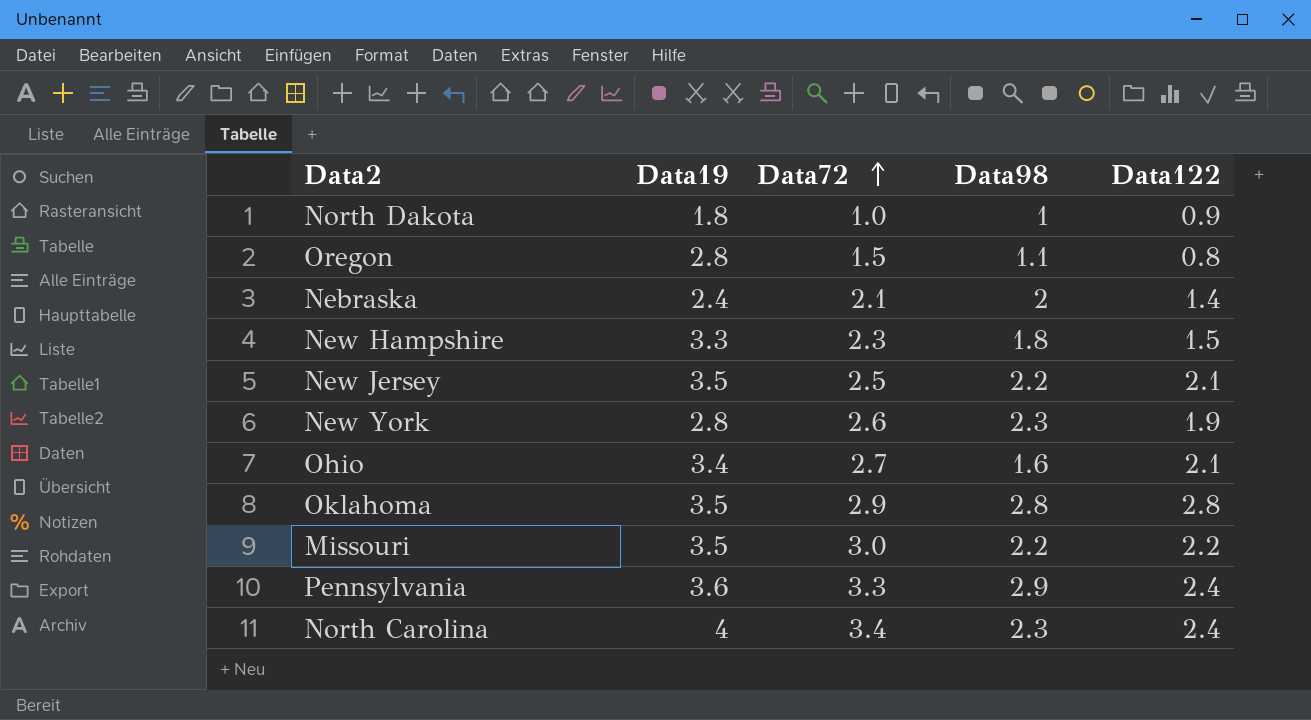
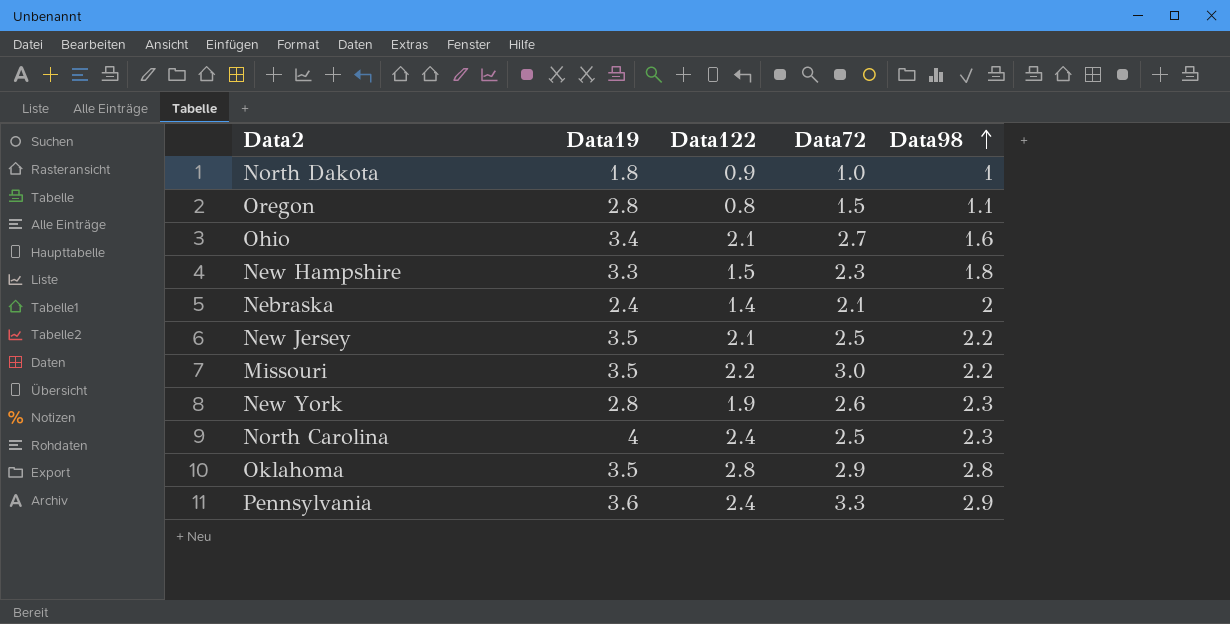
row order: Data72 ascending -> Data98 ascending
column Data122 | position: 5 -> 3
North Carolina | Data72: 3.4 -> 2.5

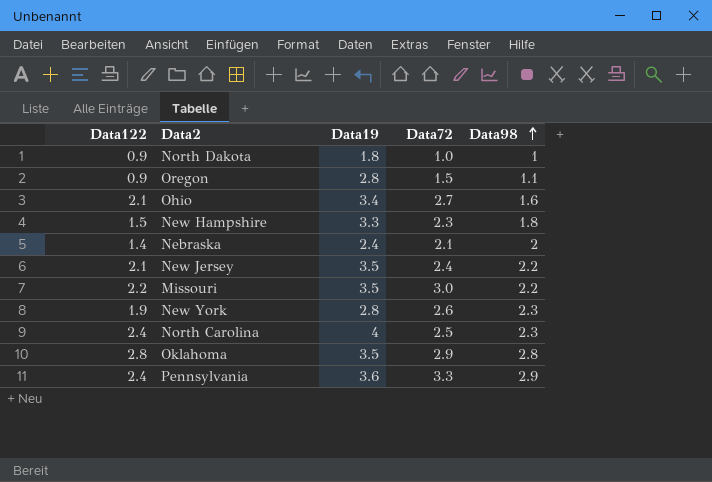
column Data122 | position: 3 -> 1
Oregon | Data122: 0.8 -> 0.9
New Jersey | Data72: 2.5 -> 2.4

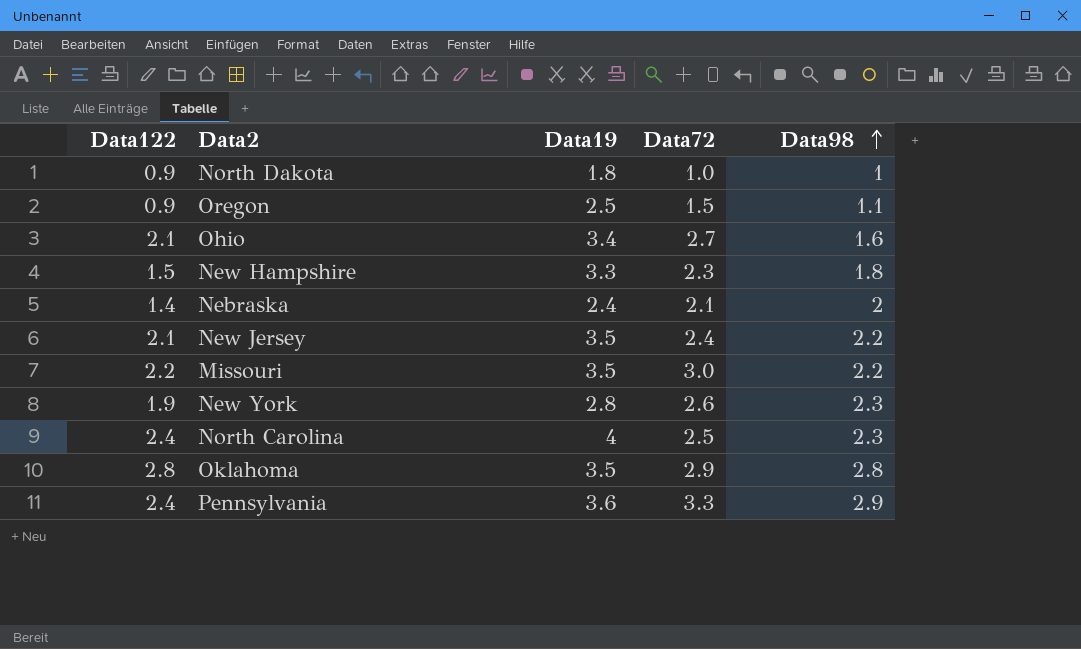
Oregon | Data19: 2.8 -> 2.5

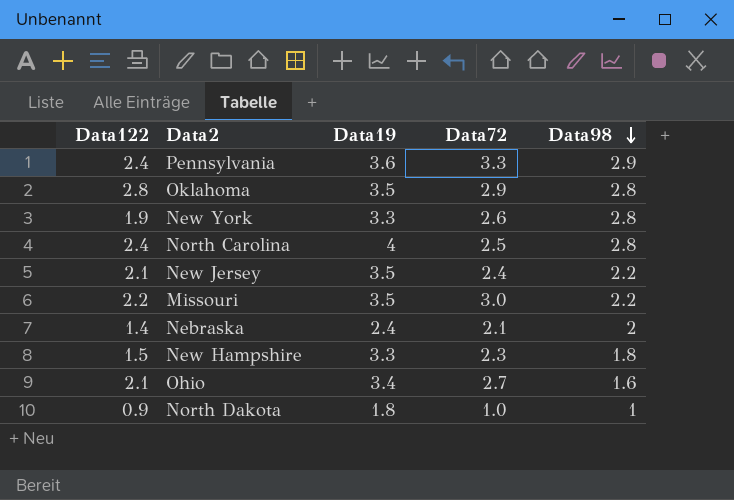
row order: Data98 ascending -> Data98 descending
row Oregon: 0.9 | 2.5 | 1.5 | 1.1 -> none
New York | Data19: 2.8 -> 3.3
New York | Data98: 2.3 -> 2.8
North Carolina | Data98: 2.3 -> 2.8

